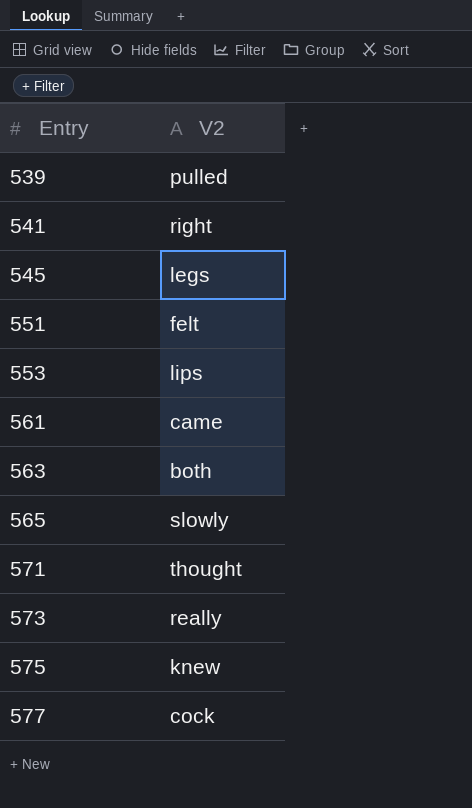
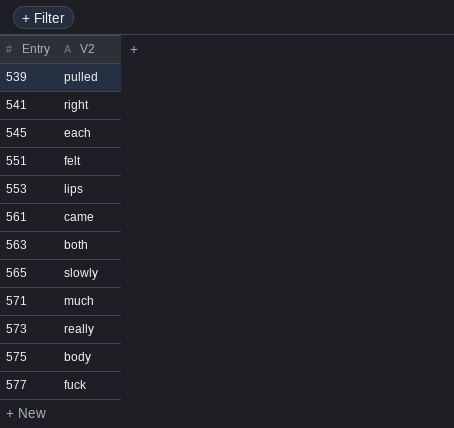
545 | V2: legs -> each
571 | V2: thought -> much
575 | V2: knew -> body
577 | V2: cock -> fuck

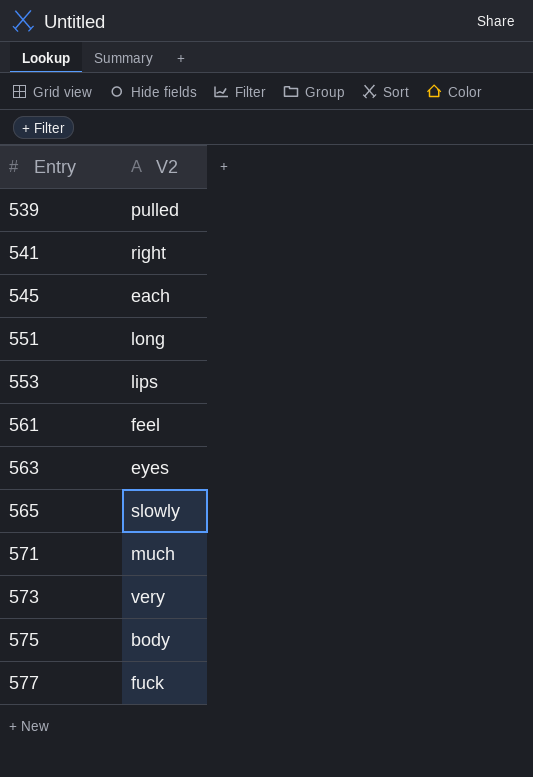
551 | V2: felt -> long
561 | V2: came -> feel
563 | V2: both -> eyes
573 | V2: really -> very

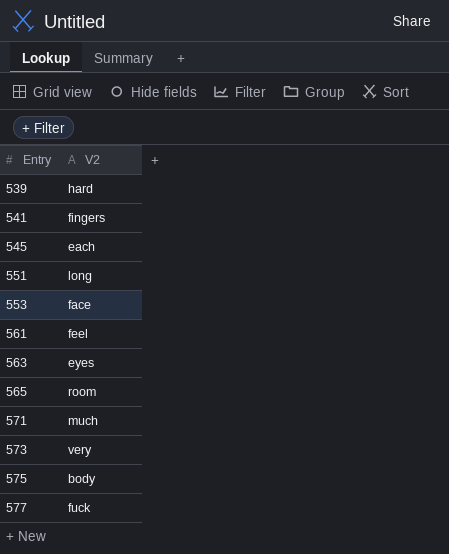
539 | V2: pulled -> hard
541 | V2: right -> fingers
553 | V2: lips -> face
565 | V2: slowly -> room

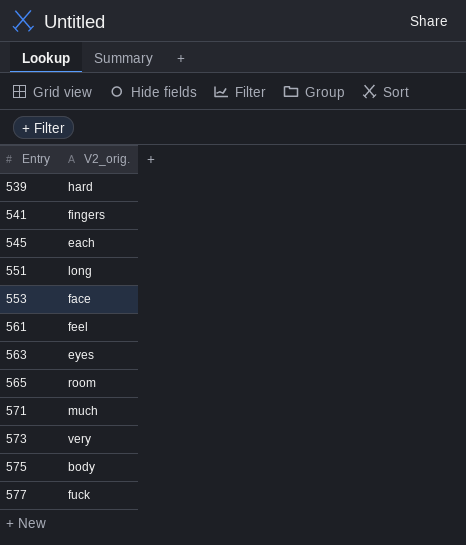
column name: V2 -> V2_orig.

